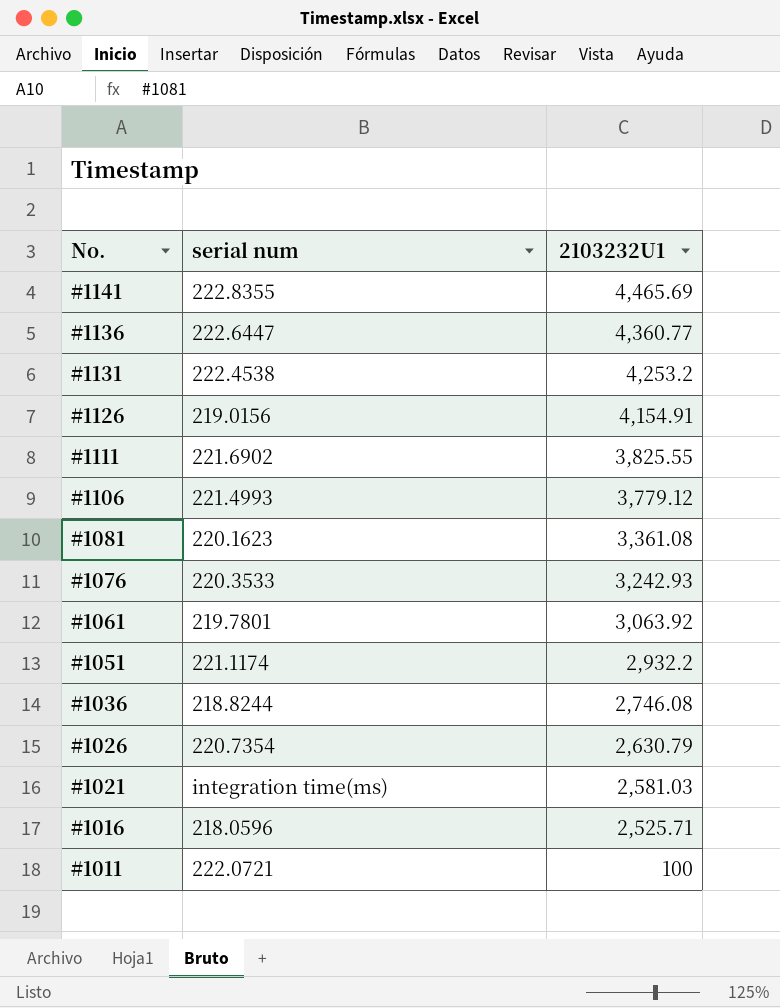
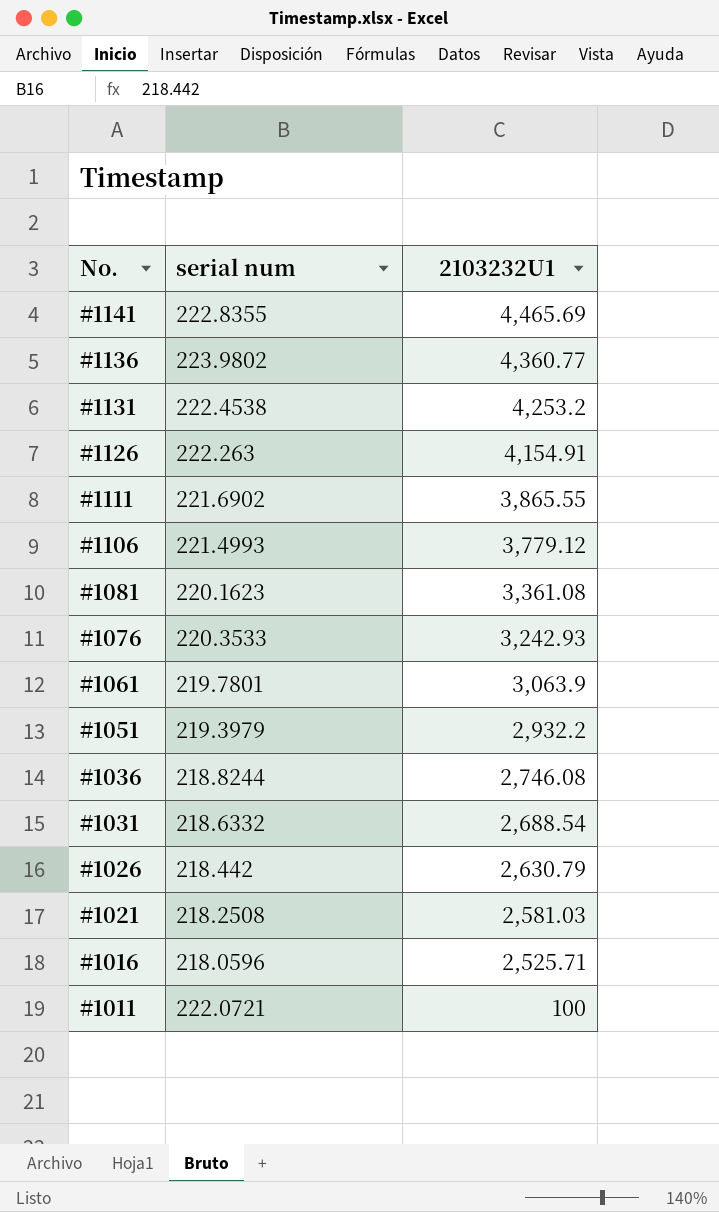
#1136 | serial num: 222.6447 -> 223.9802
#1126 | serial num: 219.0156 -> 222.263
#1111 | 2103232U1: 3,825.55 -> 3,865.55
#1061 | 2103232U1: 3,063.92 -> 3,063.9
#1051 | serial num: 221.1174 -> 219.3979
row #1031: none -> 218.6332 | 2,688.54
#1026 | serial num: 220.7354 -> 218.442
#1021 | serial num: integration time(ms) -> 218.2508

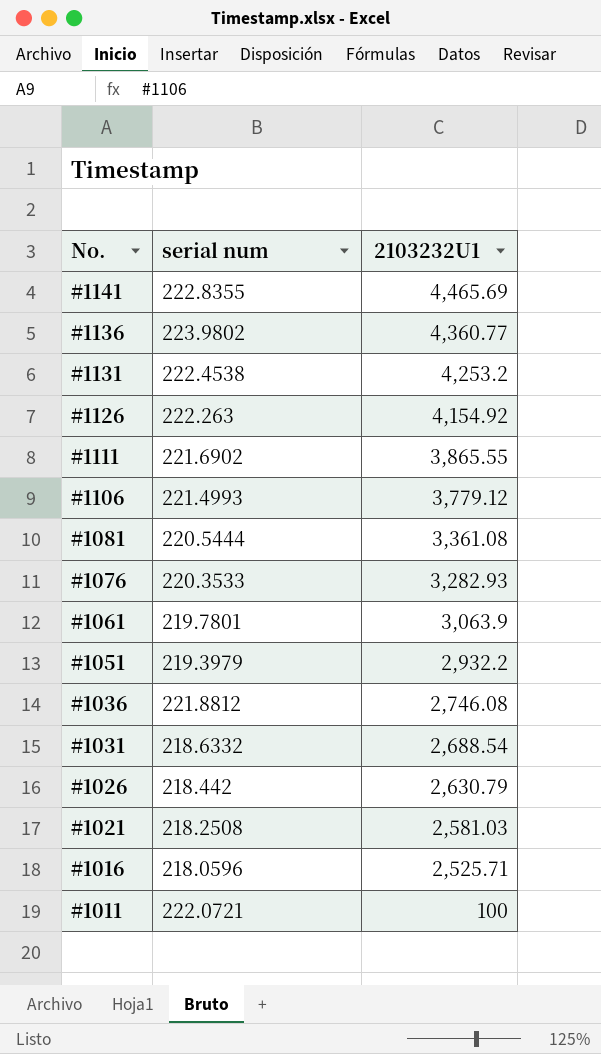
#1126 | 2103232U1: 4,154.91 -> 4,154.92
#1081 | serial num: 220.1623 -> 220.5444
#1076 | 2103232U1: 3,242.93 -> 3,282.93
#1036 | serial num: 218.8244 -> 221.8812

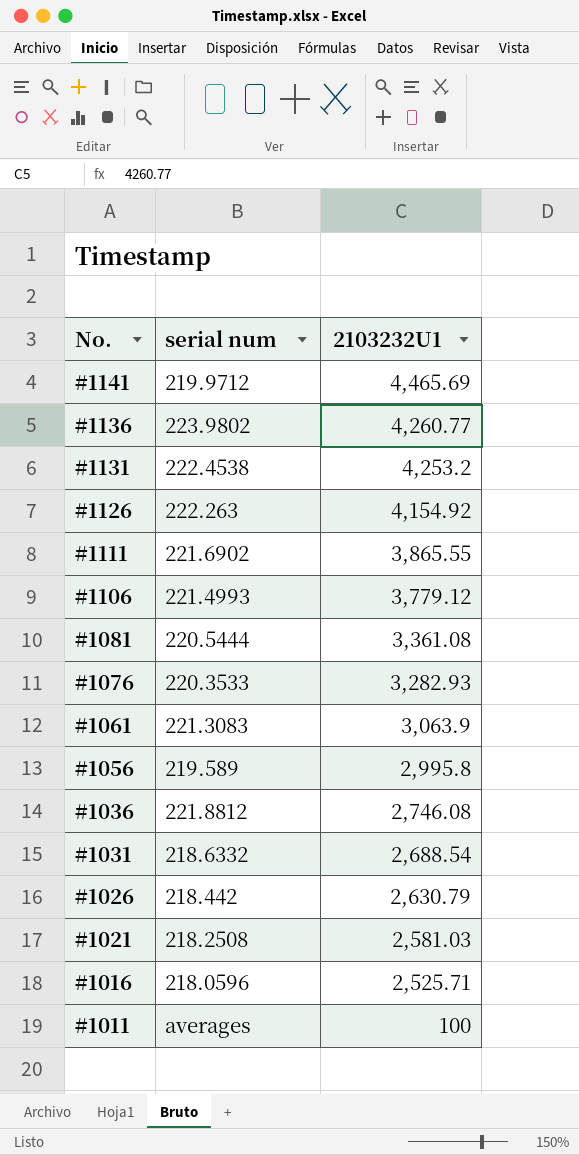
row #1051: 219.3979 | 2,932.2 -> none
#1141 | serial num: 222.8355 -> 219.9712
#1136 | 2103232U1: 4,360.77 -> 4,260.77
#1061 | serial num: 219.7801 -> 221.3083
row #1056: none -> 219.589 | 2,995.8
#1011 | serial num: 222.0721 -> averages

